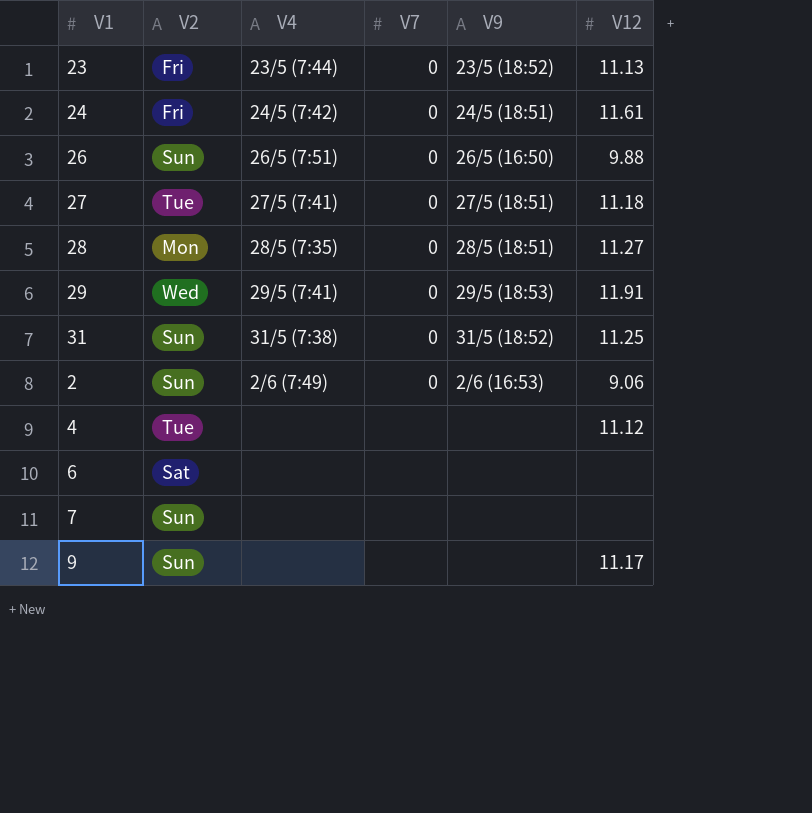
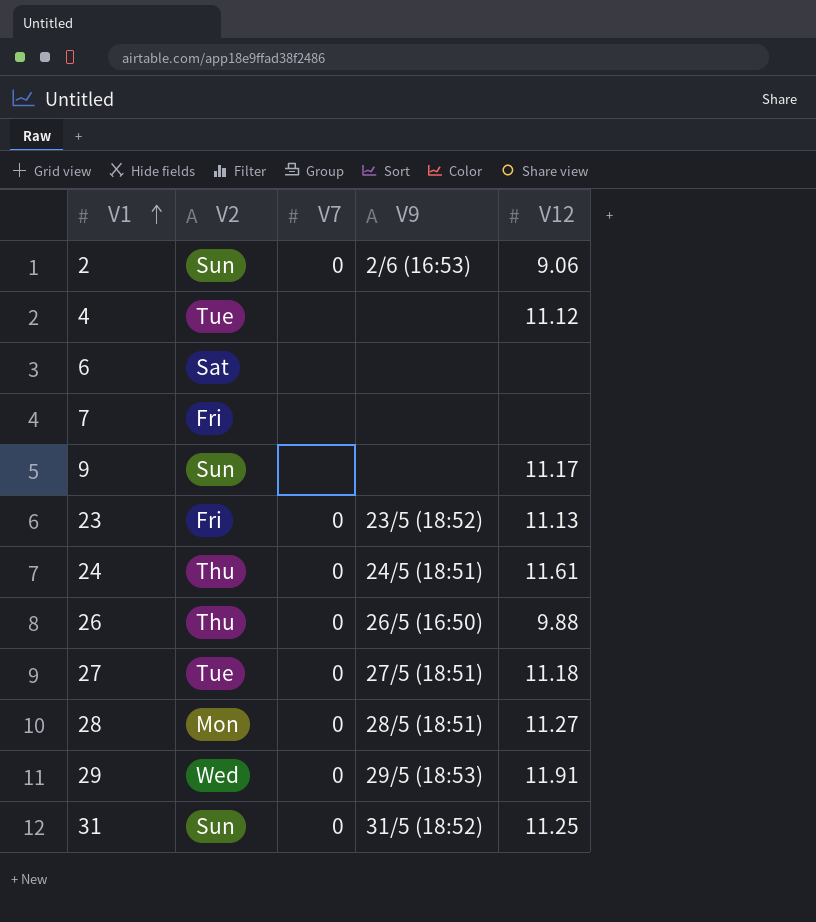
row order: none -> V1 ascending
column V4 | position: 3 -> none
7 | V2: Sun -> Fri
24 | V2: Fri -> Thu
26 | V2: Sun -> Thu

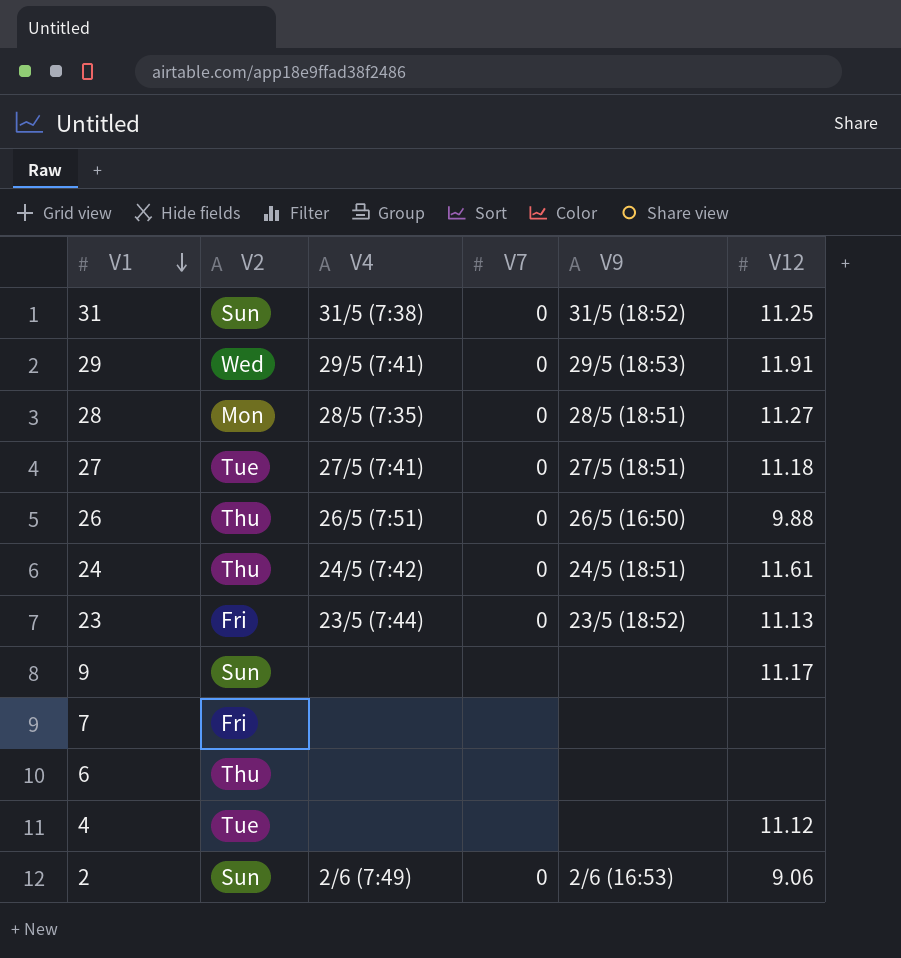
row order: V1 ascending -> V1 descending
column V4 | position: none -> 3
6 | V2: Sat -> Thu

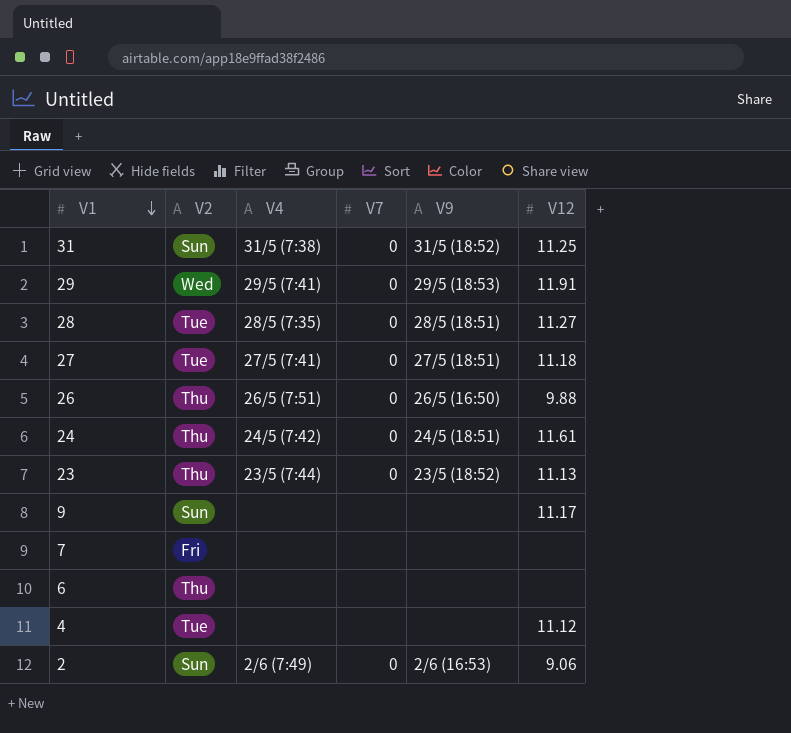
28 | V2: Mon -> Tue
23 | V2: Fri -> Thu

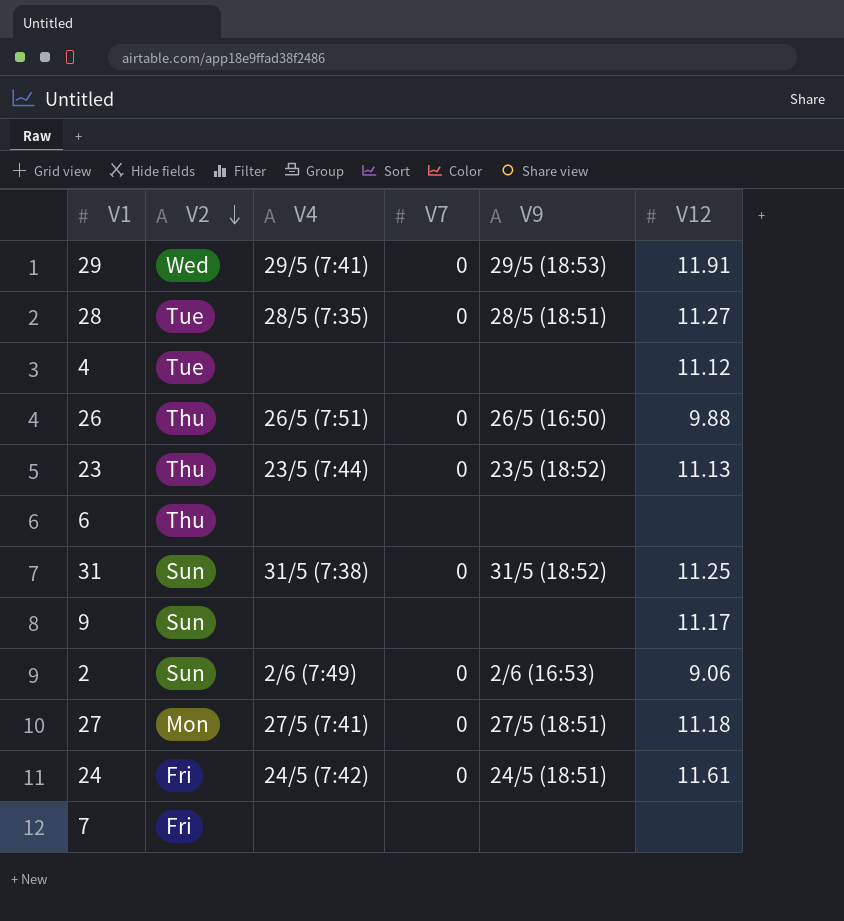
row order: V1 descending -> V2 descending
27 | V2: Tue -> Mon
24 | V2: Thu -> Fri

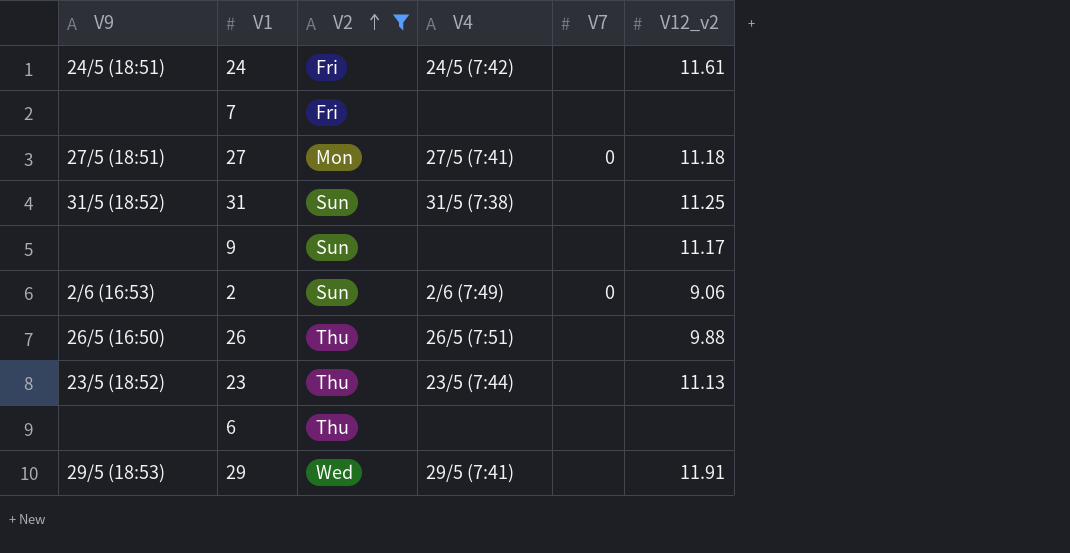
filter: none -> V2 != Tue
row order: V2 descending -> V2 ascending
column V9 | position: 5 -> 1
column name: V12 -> V12_v2
24 | V7: 0 -> none
31 | V7: 0 -> none
26 | V7: 0 -> none
23 | V7: 0 -> none
29 | V7: 0 -> none

